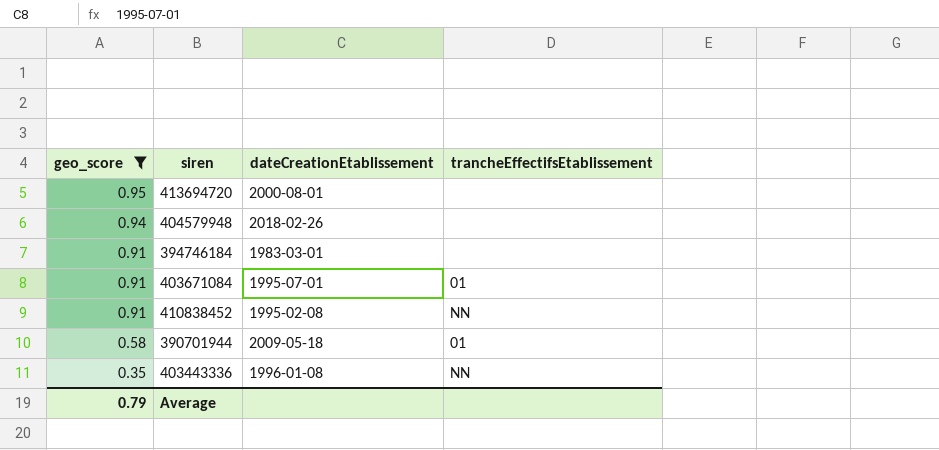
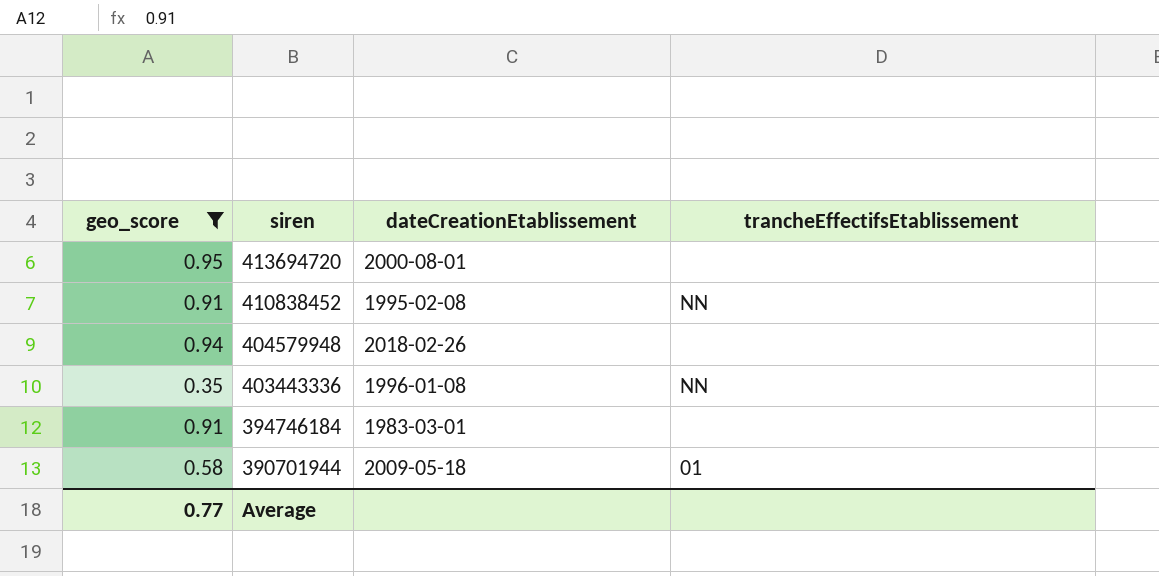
row order: geo_score descending -> siren descending
row 403671084: 0.91 | 1995-07-01 | 01 -> none
Average | geo_score: 0.79 -> 0.77

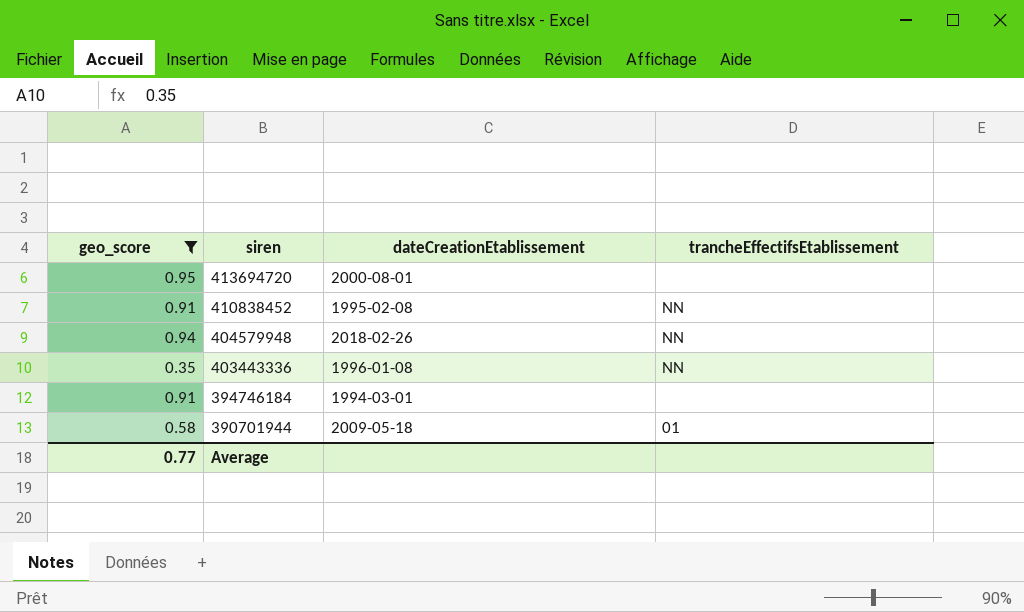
404579948 | trancheEffectifsEtablissement: none -> NN
394746184 | dateCreationEtablissement: 1983-03-01 -> 1994-03-01

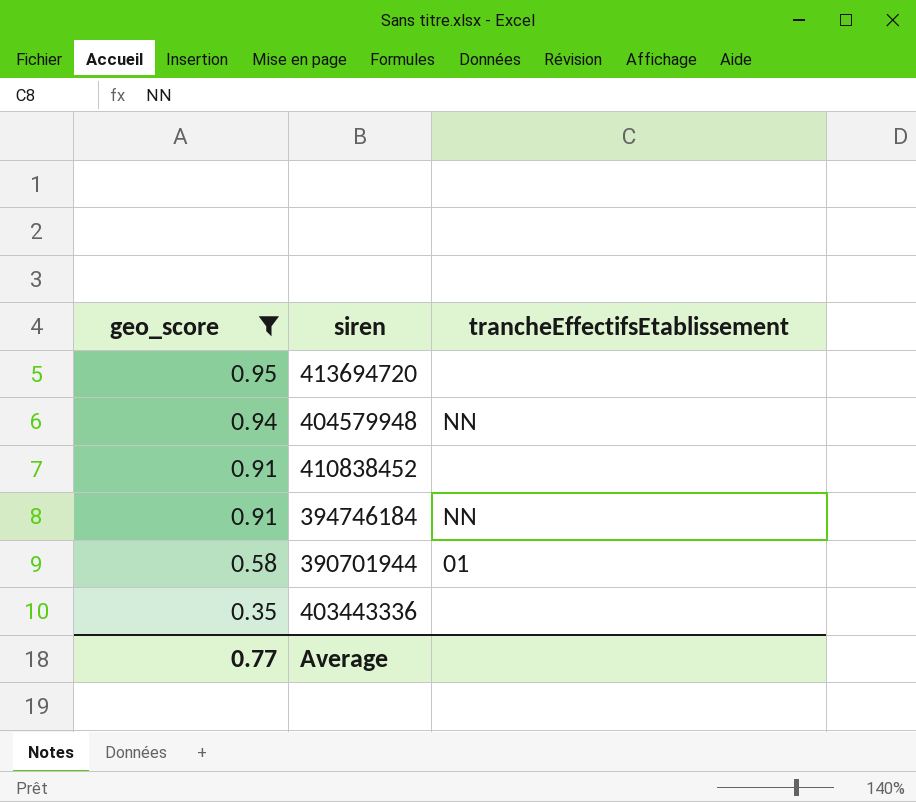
row order: siren descending -> geo_score descending
column dateCreationEtablissement | position: 3 -> none
410838452 | trancheEffectifsEtablissement: NN -> none
394746184 | trancheEffectifsEtablissement: none -> NN
403443336 | trancheEffectifsEtablissement: NN -> none

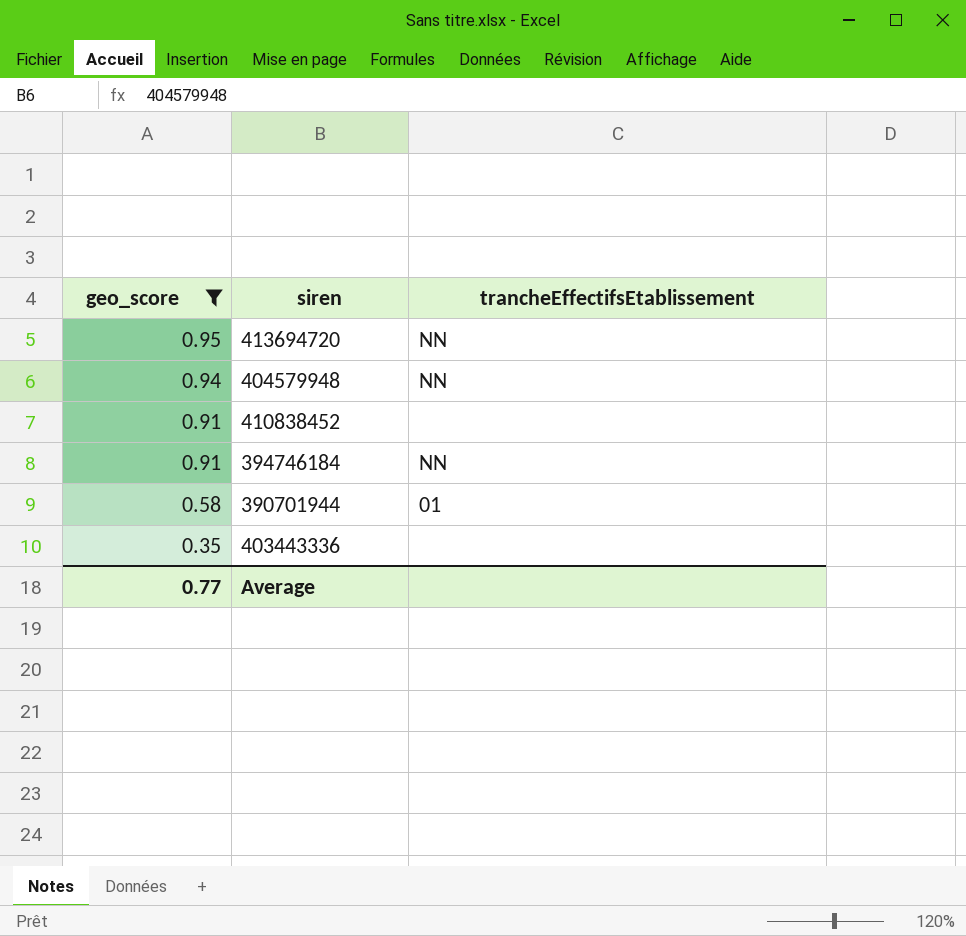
413694720 | trancheEffectifsEtablissement: none -> NN

